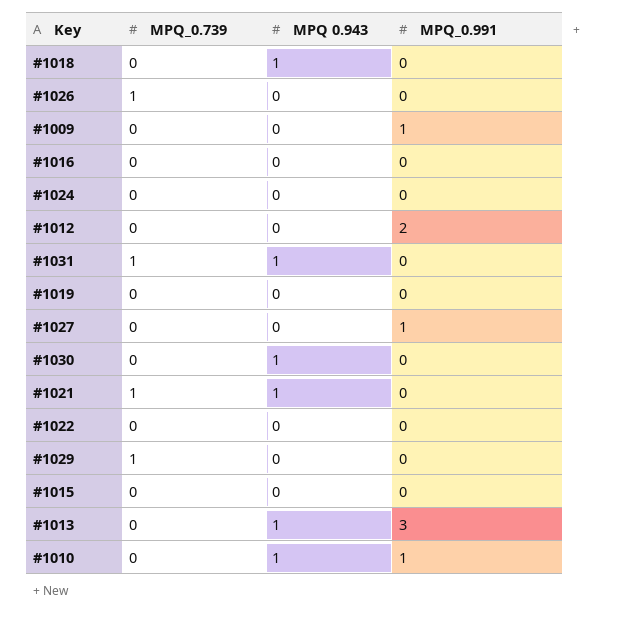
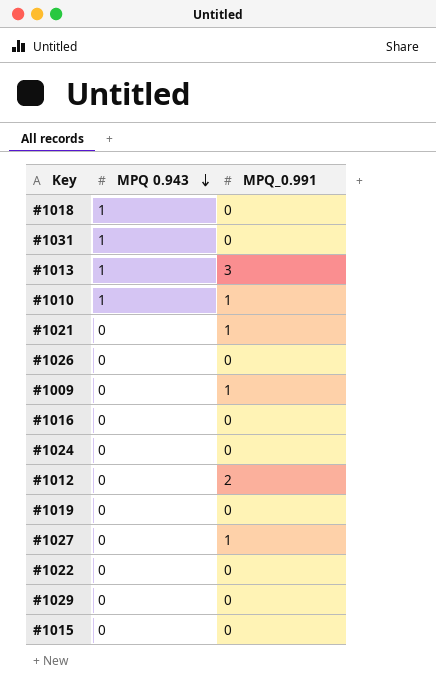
row order: none -> MPQ 0.943 descending
column MPQ_0.739 | position: 2 -> none
row #1030: 0 | 1 | 0 -> none
#1021 | MPQ 0.943: 1 -> 0
#1021 | MPQ_0.991: 0 -> 1

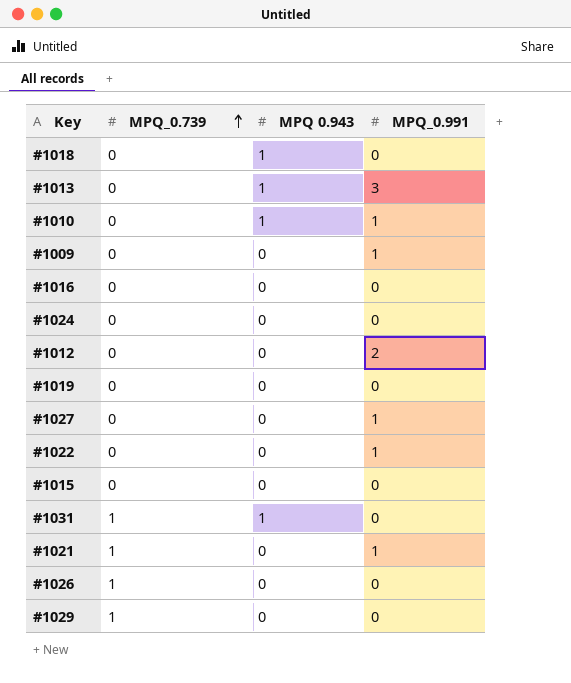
row order: MPQ 0.943 descending -> MPQ_0.739 ascending
column MPQ_0.739 | position: none -> 2
#1022 | MPQ_0.991: 0 -> 1

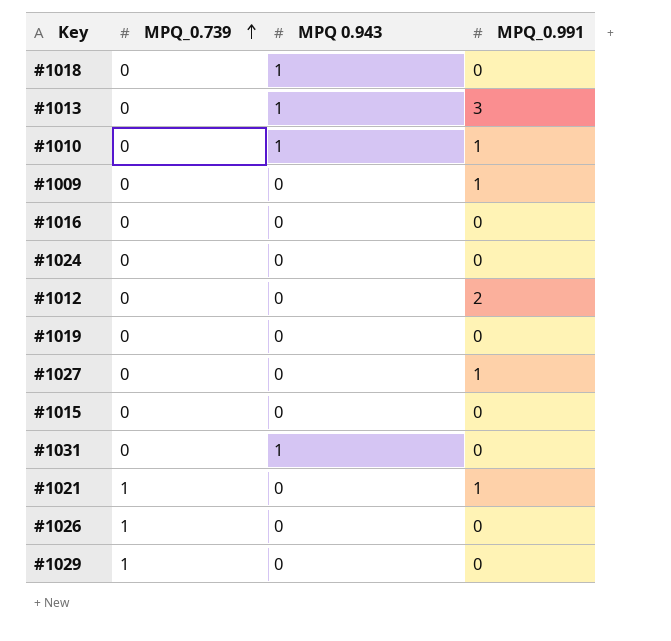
row #1022: 0 | 0 | 1 -> none
#1031 | MPQ_0.739: 1 -> 0

